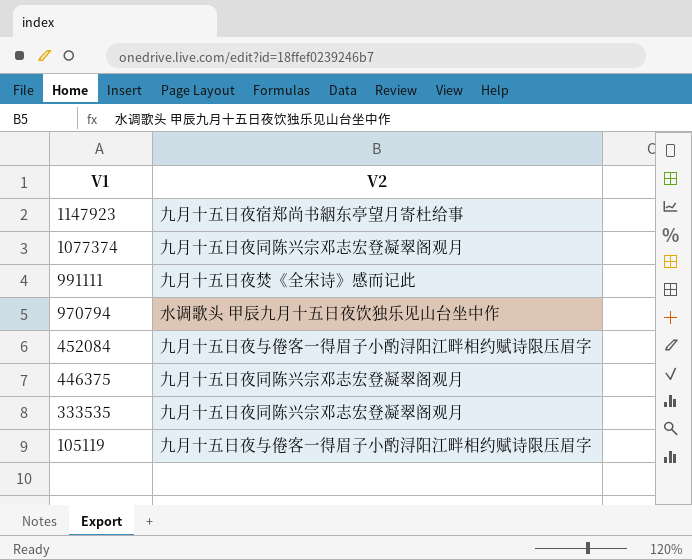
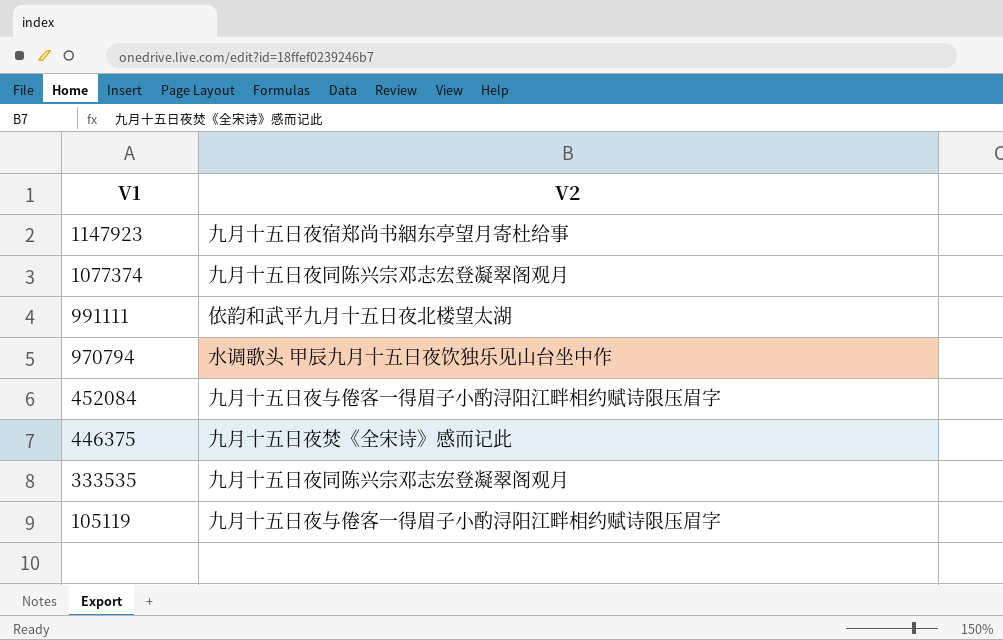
991111 | V2: 九月十五日夜焚《全宋诗》感而记此 -> 依韵和武平九月十五日夜北楼望太湖
446375 | V2: 九月十五日夜同陈兴宗邓志宏登凝翠阁观月 -> 九月十五日夜焚《全宋诗》感而记此

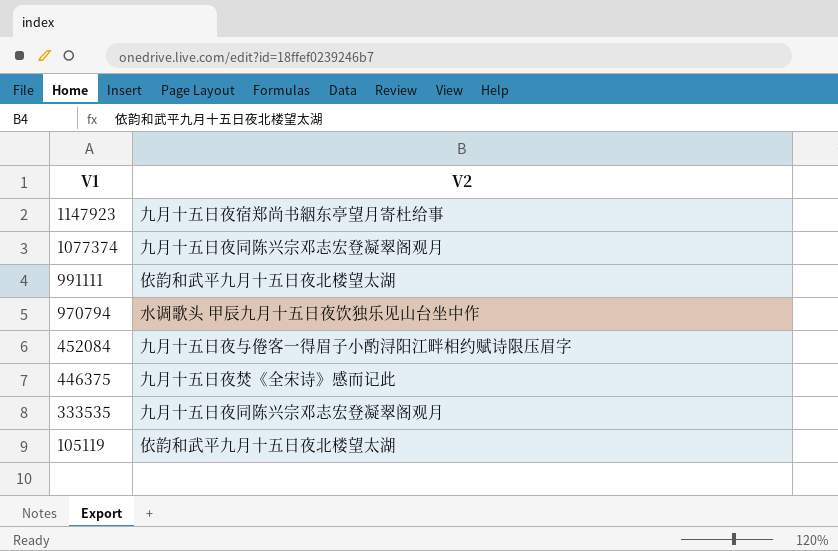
105119 | V2: 九月十五日夜与倦客一得眉子小酌浔阳江畔相约赋诗限压眉字 -> 依韵和武平九月十五日夜北楼望太湖

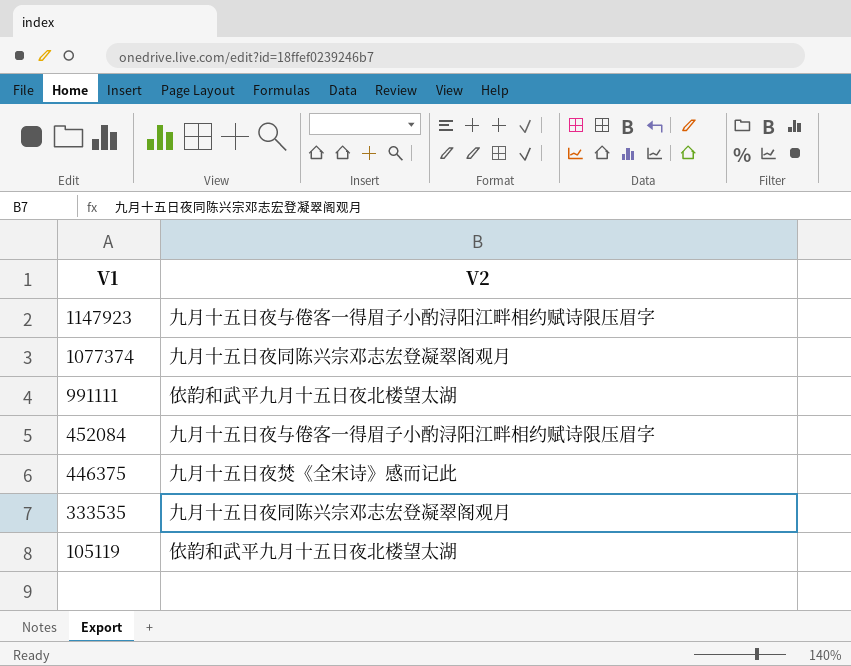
row 970794: 水调歌头 甲辰九月十五日夜饮独乐见山台坐中作 -> none
1147923 | V2: 九月十五日夜宿郑尚书絪东亭望月寄杜给事 -> 九月十五日夜与倦客一得眉子小酌浔阳江畔相约赋诗限压眉字

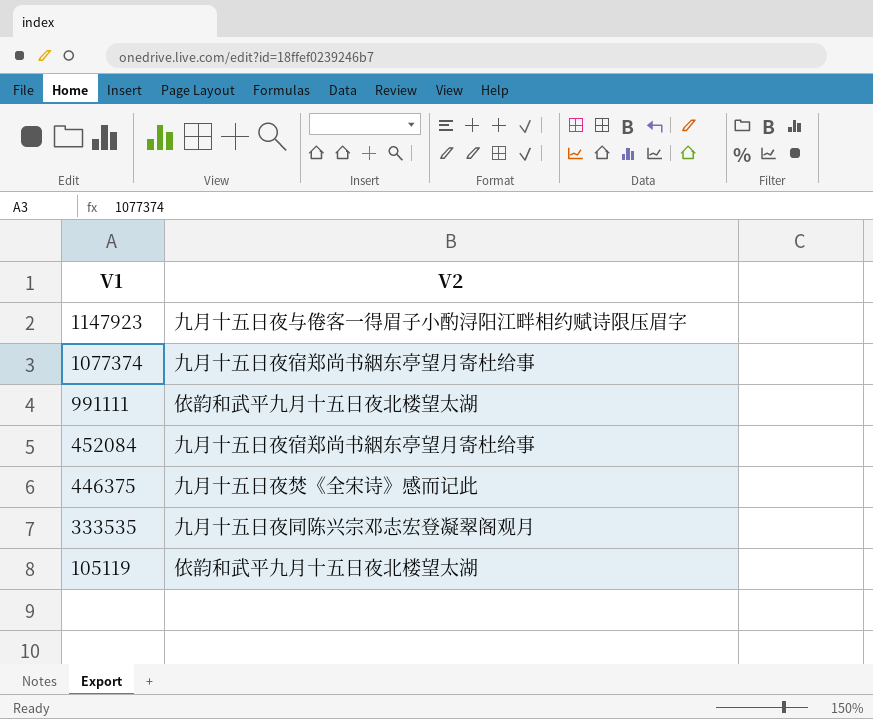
1077374 | V2: 九月十五日夜同陈兴宗邓志宏登凝翠阁观月 -> 九月十五日夜宿郑尚书絪东亭望月寄杜给事
452084 | V2: 九月十五日夜与倦客一得眉子小酌浔阳江畔相约赋诗限压眉字 -> 九月十五日夜宿郑尚书絪东亭望月寄杜给事

